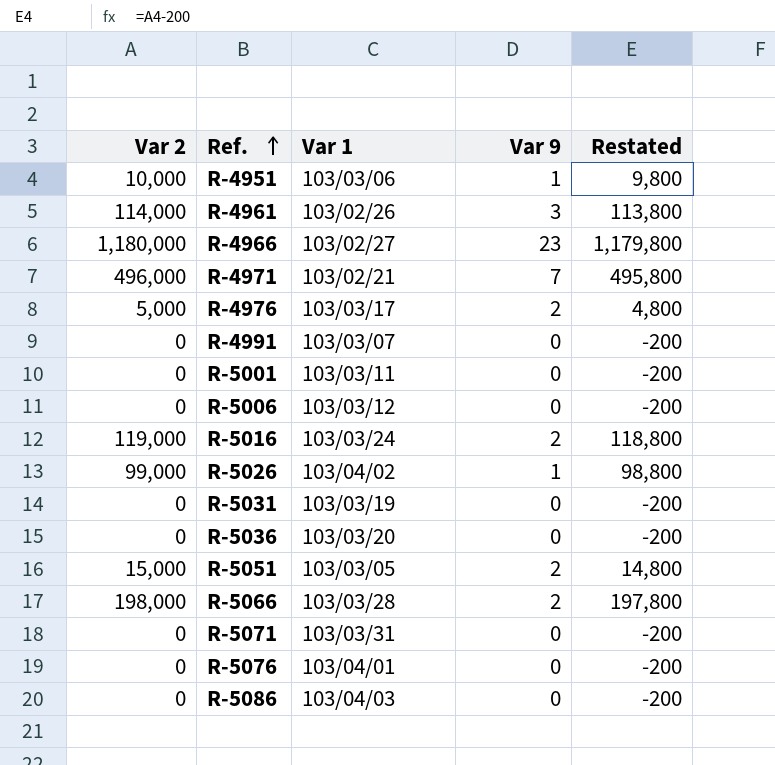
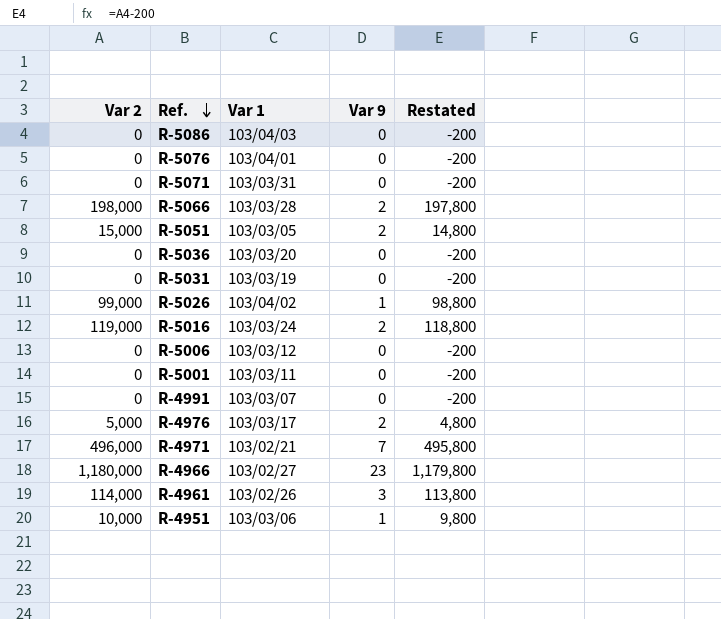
row order: Ref. ascending -> Ref. descending

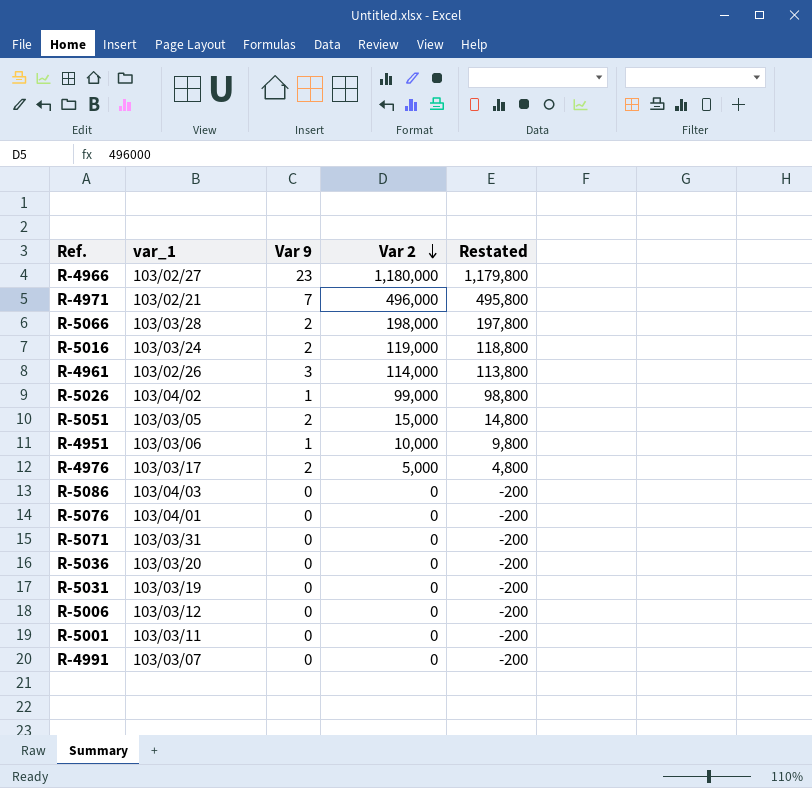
row order: Ref. descending -> Var 2 descending
column name: Var 1 -> var_1
column Var 2 | position: 1 -> 4

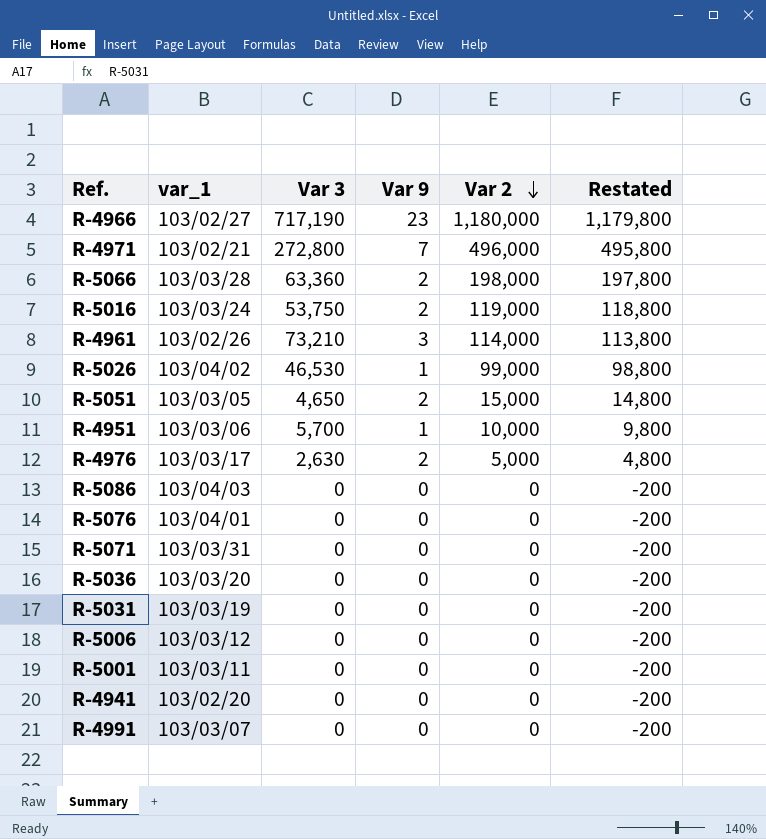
column Var 3 | position: none -> 3
row R-4941: none -> 103/02/20 | 0 | 0 | 0 | -200

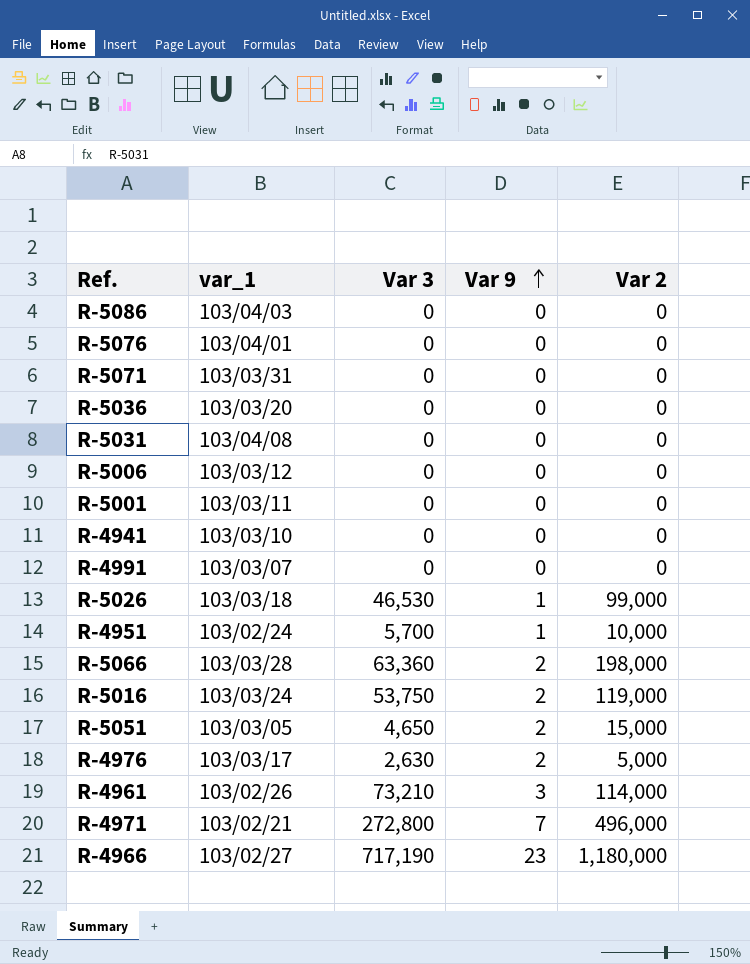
row order: Var 2 descending -> Var 9 ascending
column Restated | formula: [Var 2] - 200 -> none
R-5031 | var_1: 103/03/19 -> 103/04/08
R-4941 | var_1: 103/02/20 -> 103/03/10
R-5026 | var_1: 103/04/02 -> 103/03/18
R-4951 | var_1: 103/03/06 -> 103/02/24

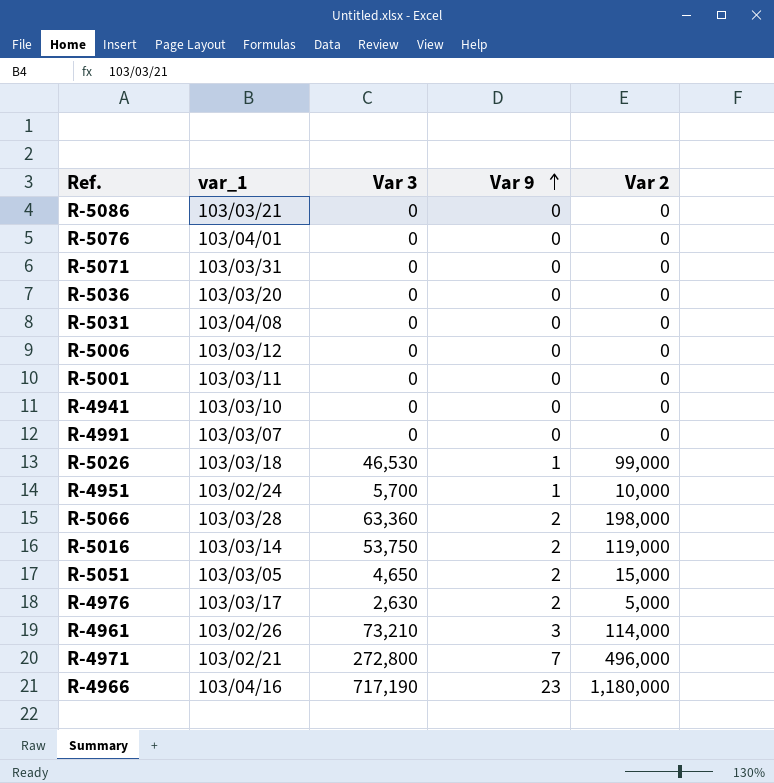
R-5086 | var_1: 103/04/03 -> 103/03/21
R-5016 | var_1: 103/03/24 -> 103/03/14
R-4966 | var_1: 103/02/27 -> 103/04/16

